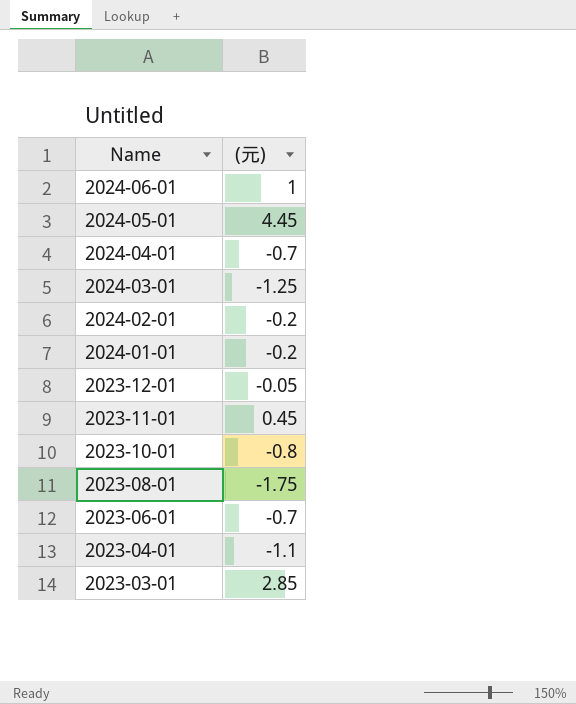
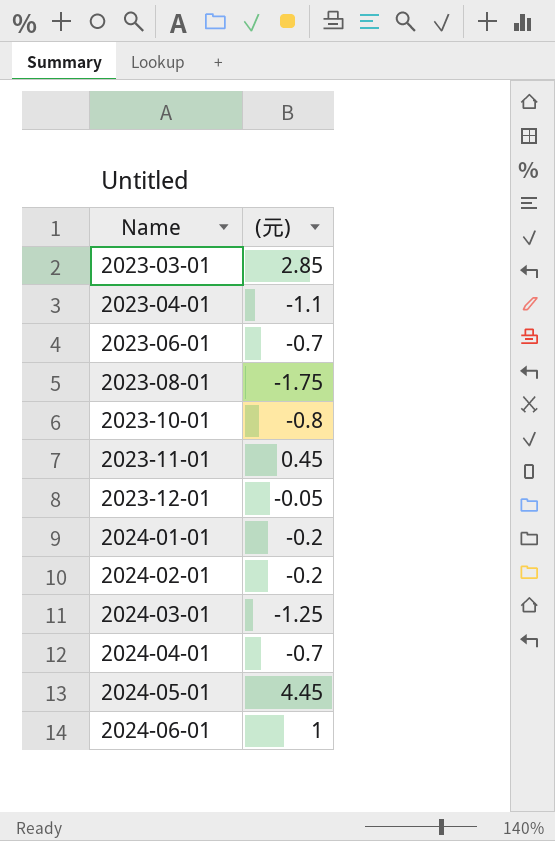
row order: Name descending -> Name ascending

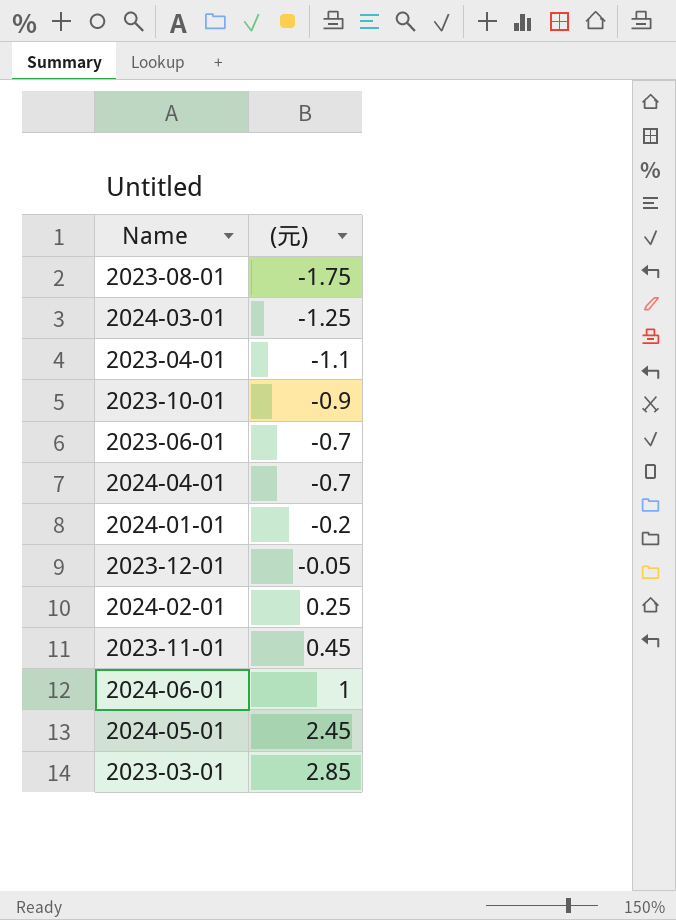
row order: Name ascending -> (元) ascending
2023-10-01 | (元): -0.8 -> -0.9
2024-02-01 | (元): -0.2 -> 0.25
2024-05-01 | (元): 4.45 -> 2.45

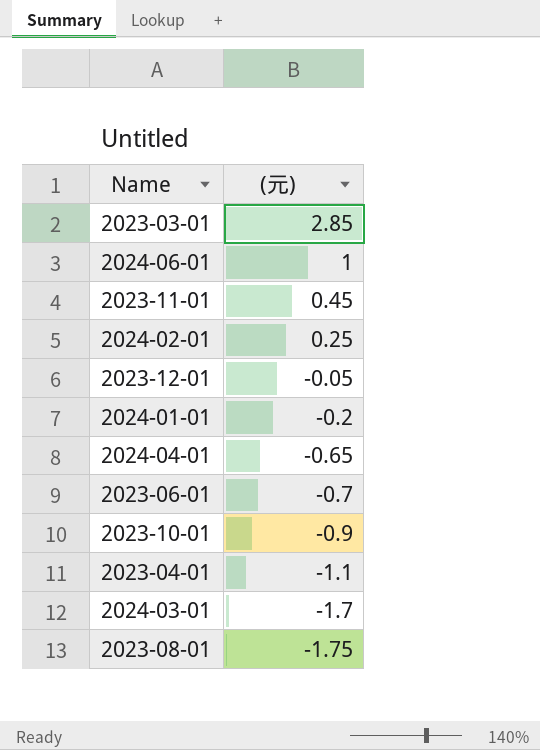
row order: (元) ascending -> (元) descending
row 2024-05-01: 2.45 -> none
2024-04-01 | (元): -0.7 -> -0.65
2024-03-01 | (元): -1.25 -> -1.7

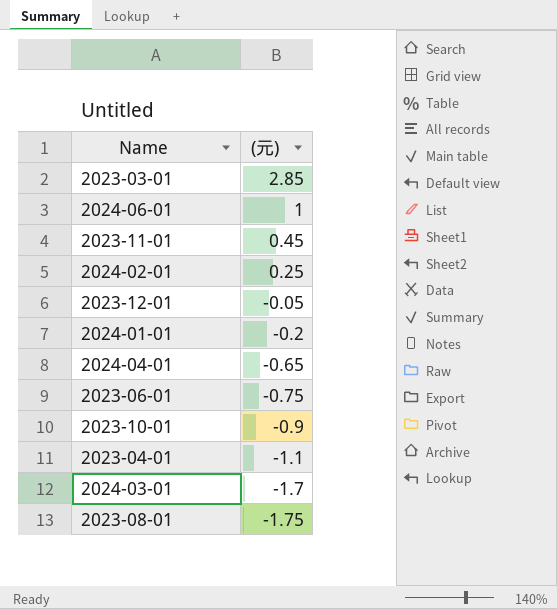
2023-06-01 | (元): -0.7 -> -0.75

